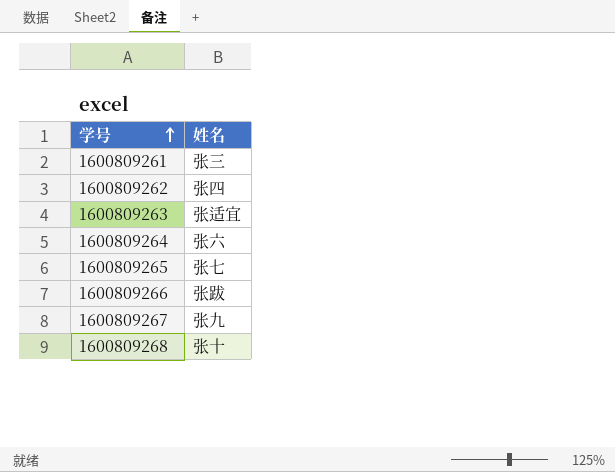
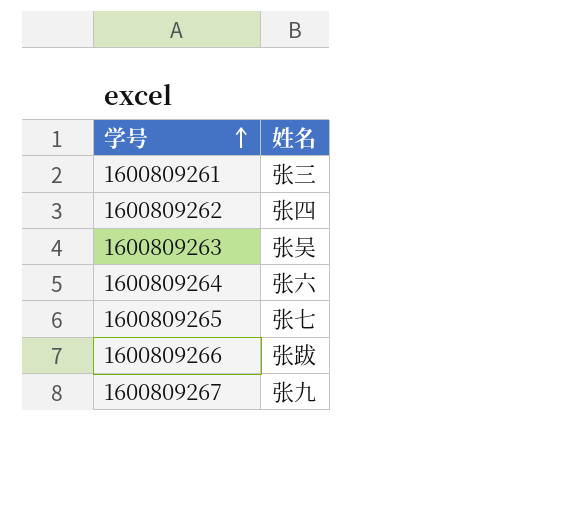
row 1600809268: 张十 -> none
1600809263 | 姓名: 张适宜 -> 张吴

